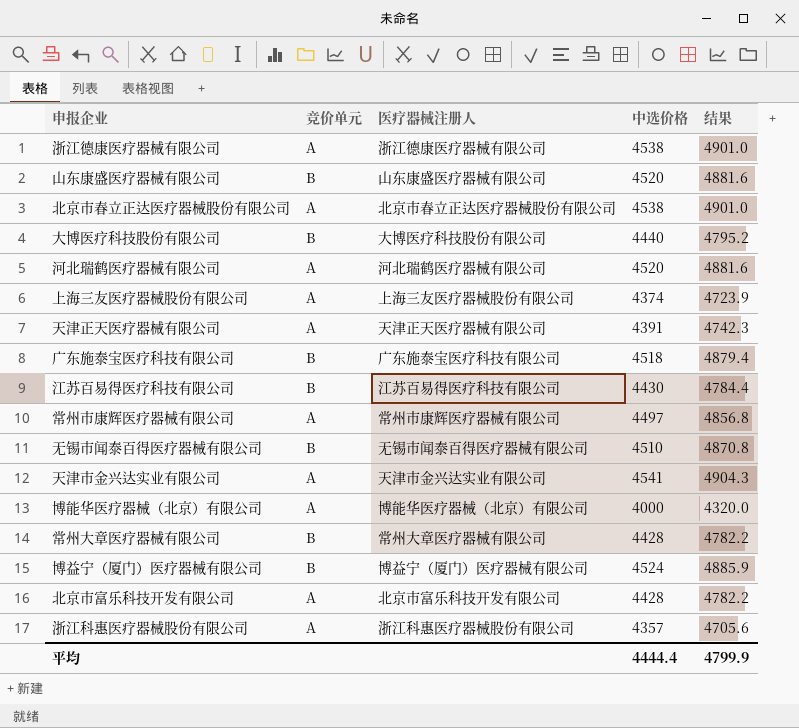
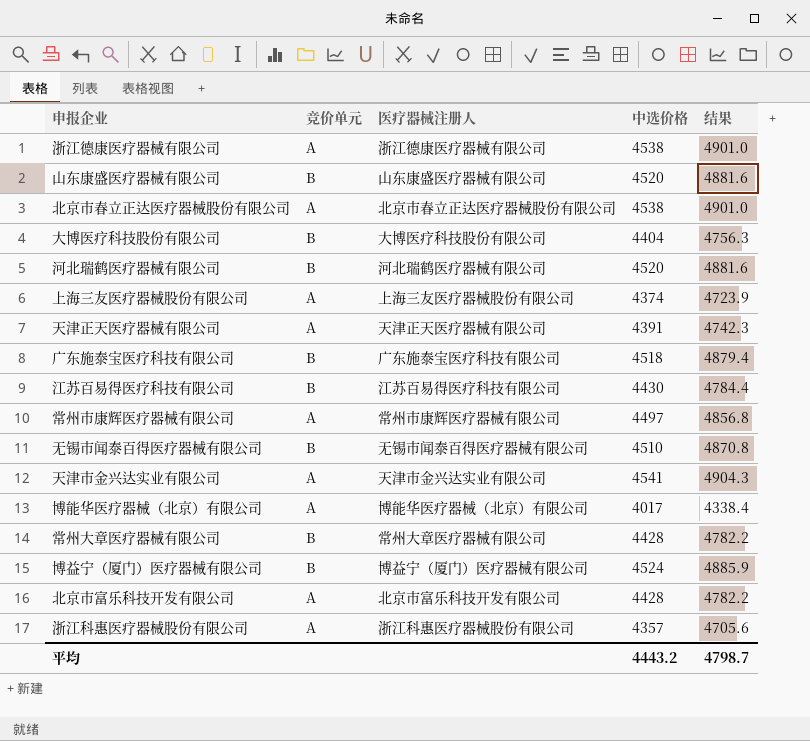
大博医疗科技股份有限公司 | 中选价格: 4440 -> 4404
大博医疗科技股份有限公司 | 结果: 4795.2 -> 4756.3
河北瑞鹤医疗器械有限公司 | 竞价单元: A -> B
博能华医疗器械（北京）有限公司 | 中选价格: 4000 -> 4017
博能华医疗器械（北京）有限公司 | 结果: 4320.0 -> 4338.4
平均 | 中选价格: 4444.4 -> 4443.2
平均 | 结果: 4799.9 -> 4798.7

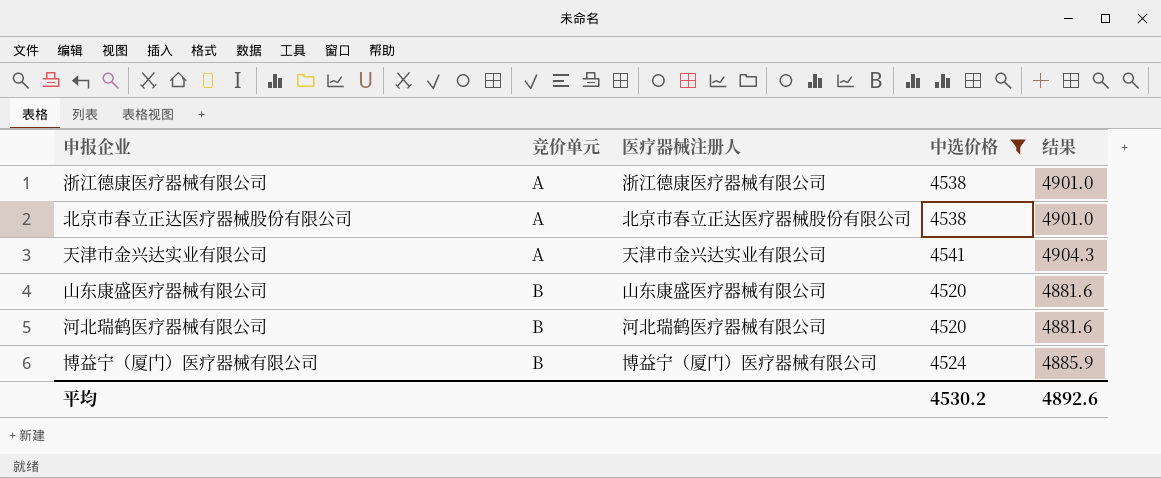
filter: none -> 中选价格 >= 4520
row order: none -> 竞价单元 ascending
平均 | 中选价格: 4443.2 -> 4530.2
平均 | 结果: 4798.7 -> 4892.6

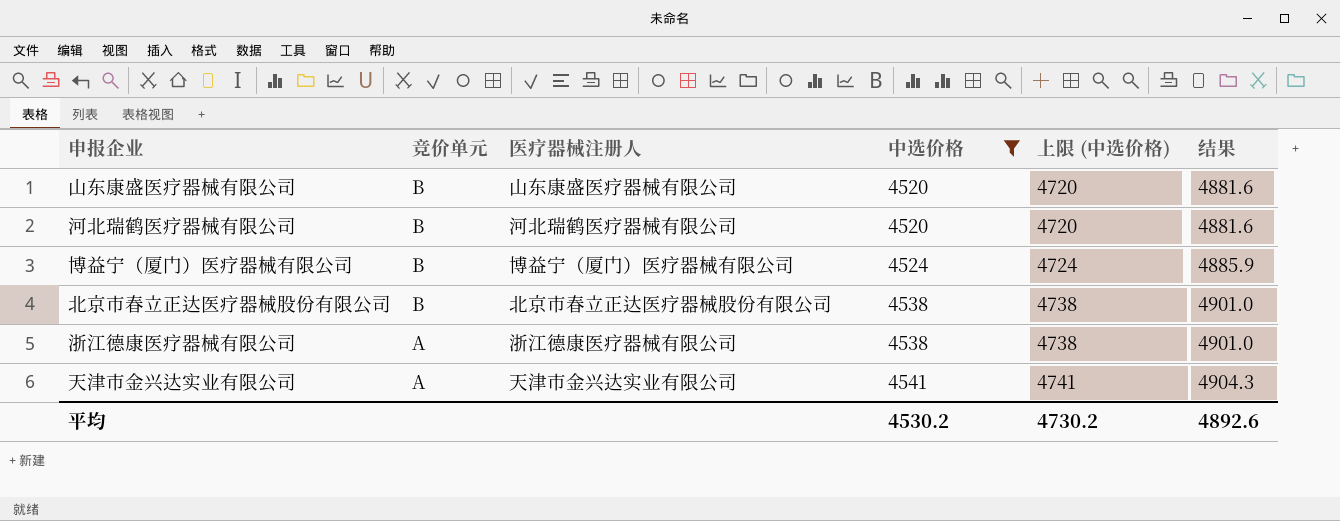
row order: 竞价单元 ascending -> 竞价单元 descending
column 上限 (中选价格) | formula: none -> [中选价格] + 200
北京市春立正达医疗器械股份有限公司 | 竞价单元: A -> B

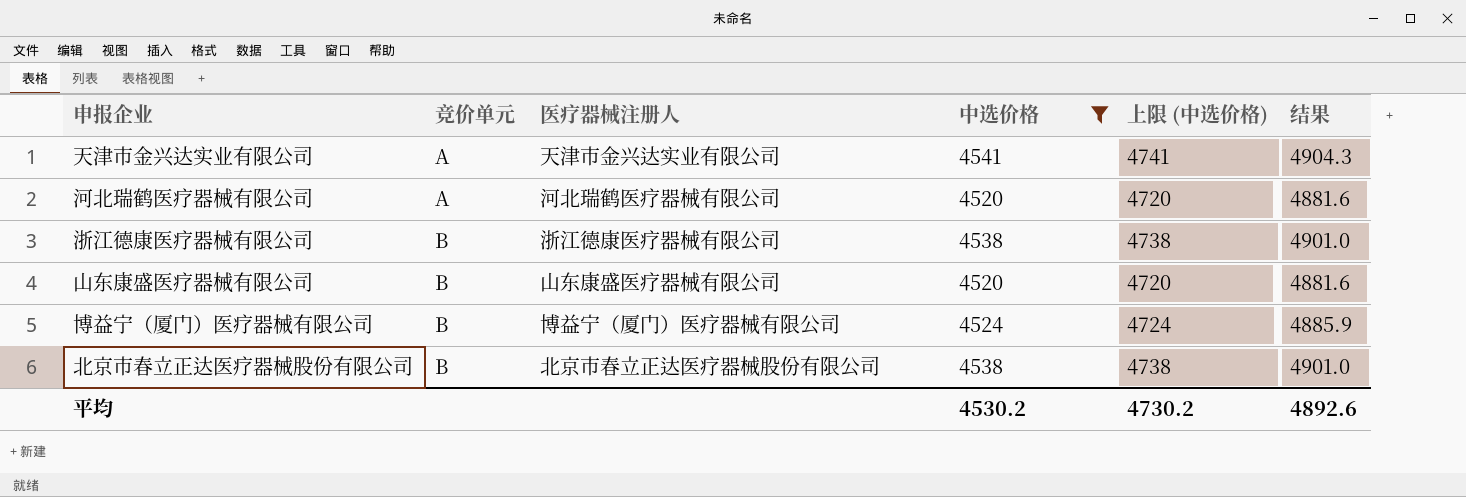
row order: 竞价单元 descending -> 竞价单元 ascending
河北瑞鹤医疗器械有限公司 | 竞价单元: B -> A
浙江德康医疗器械有限公司 | 竞价单元: A -> B

